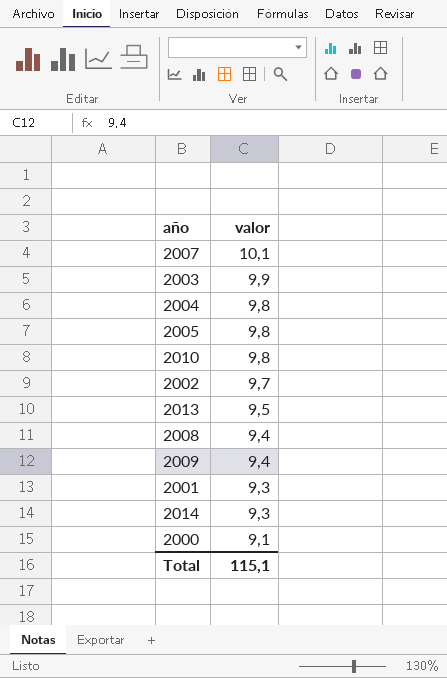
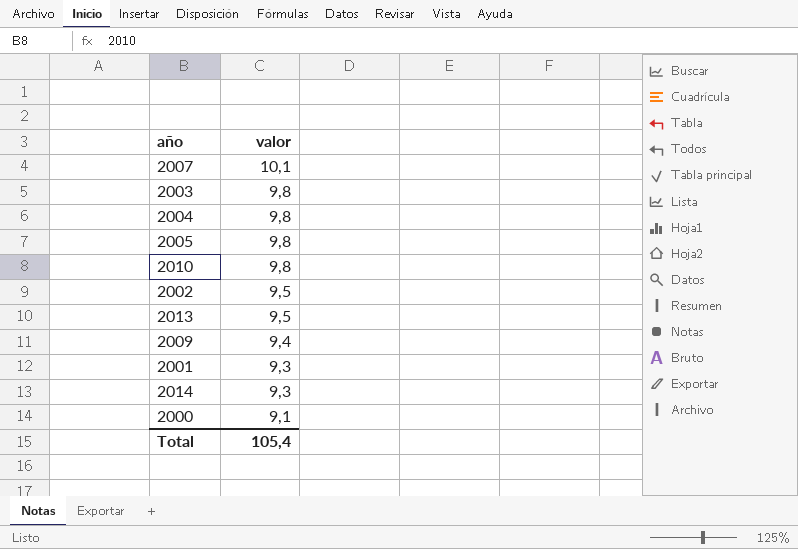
row 2008: 9,4 -> none
2003 | valor: 9,9 -> 9,8
2002 | valor: 9,7 -> 9,5
Total | valor: 115,1 -> 105,4

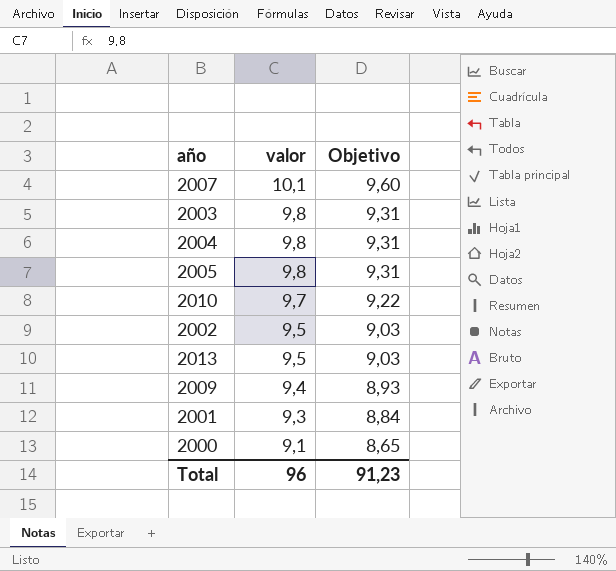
column Objetivo | formula: none -> [valor] * 0,95
row 2014: 9,3 -> none
2010 | valor: 9,8 -> 9,7
Total | valor: 105,4 -> 96

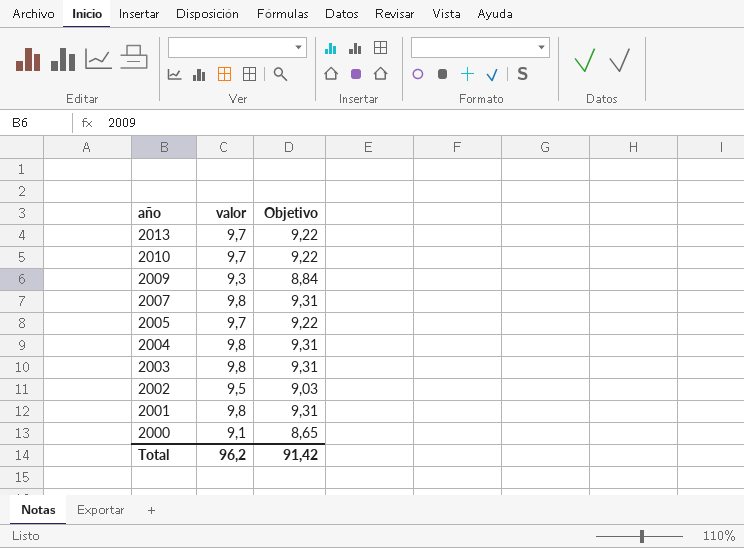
row order: valor descending -> año descending
2013 | valor: 9,5 -> 9,7
2013 | Objetivo: 9,03 -> 9,22
2009 | valor: 9,4 -> 9,3
2009 | Objetivo: 8,93 -> 8,84
2007 | valor: 10,1 -> 9,8
2007 | Objetivo: 9,60 -> 9,31
2005 | valor: 9,8 -> 9,7
2005 | Objetivo: 9,31 -> 9,22
2001 | valor: 9,3 -> 9,8
2001 | Objetivo: 8,84 -> 9,31
Total | valor: 96 -> 96,2
Total | Objetivo: 91,23 -> 91,42

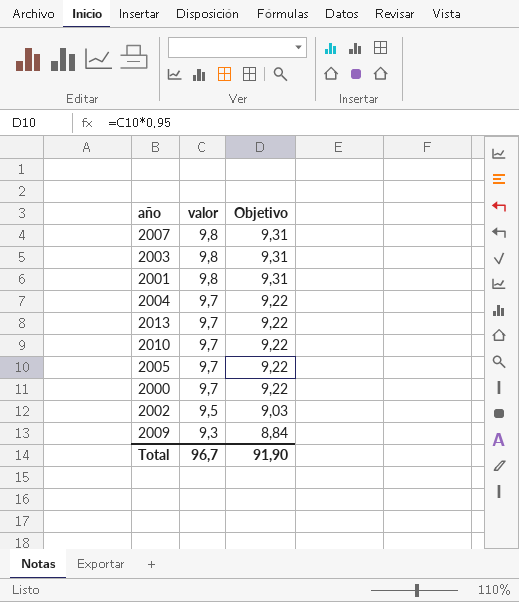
row order: año descending -> valor descending
2004 | valor: 9,8 -> 9,7
2004 | Objetivo: 9,31 -> 9,22
2000 | valor: 9,1 -> 9,7
2000 | Objetivo: 8,65 -> 9,22
Total | valor: 96,2 -> 96,7
Total | Objetivo: 91,42 -> 91,90

